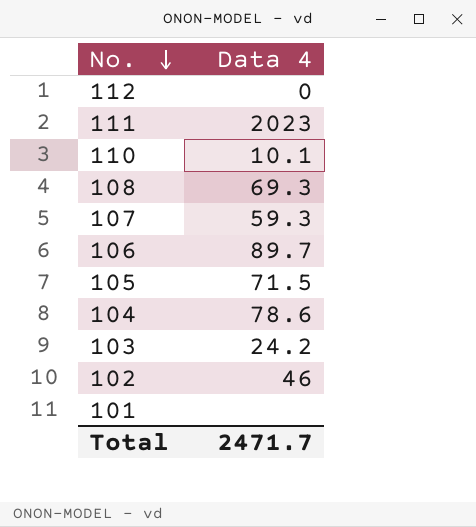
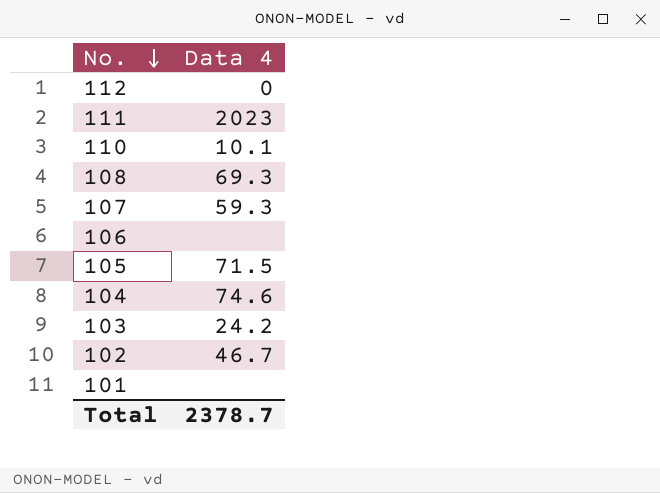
106 | Data 4: 89.7 -> none
104 | Data 4: 78.6 -> 74.6
102 | Data 4: 46 -> 46.7
Total | Data 4: 2471.7 -> 2378.7

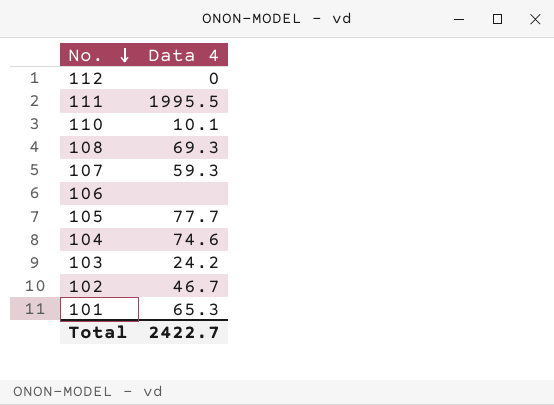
111 | Data 4: 2023 -> 1995.5
105 | Data 4: 71.5 -> 77.7
101 | Data 4: none -> 65.3
Total | Data 4: 2378.7 -> 2422.7

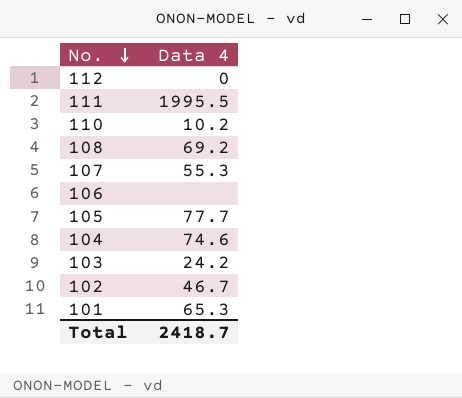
110 | Data 4: 10.1 -> 10.2
108 | Data 4: 69.3 -> 69.2
107 | Data 4: 59.3 -> 55.3
Total | Data 4: 2422.7 -> 2418.7

